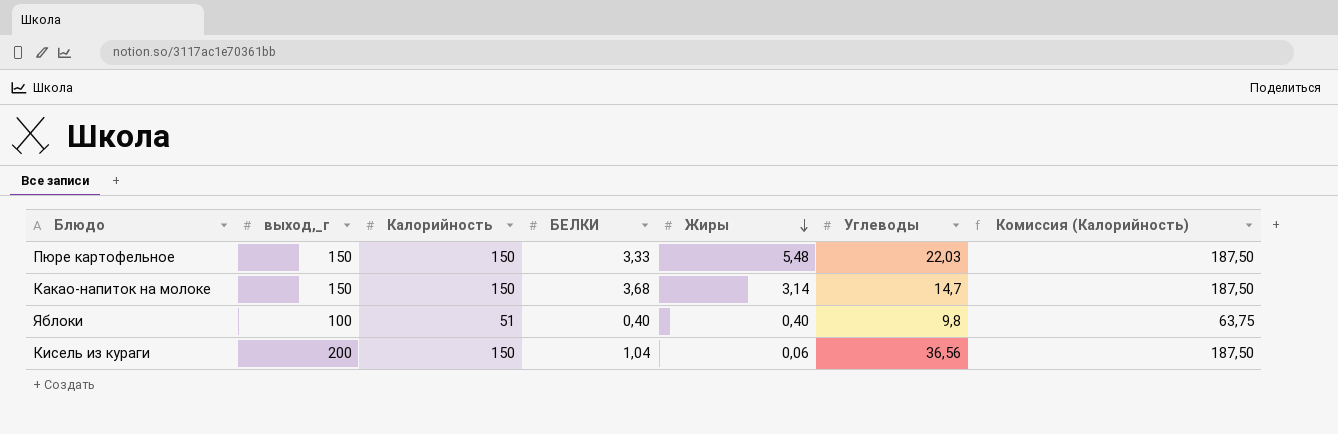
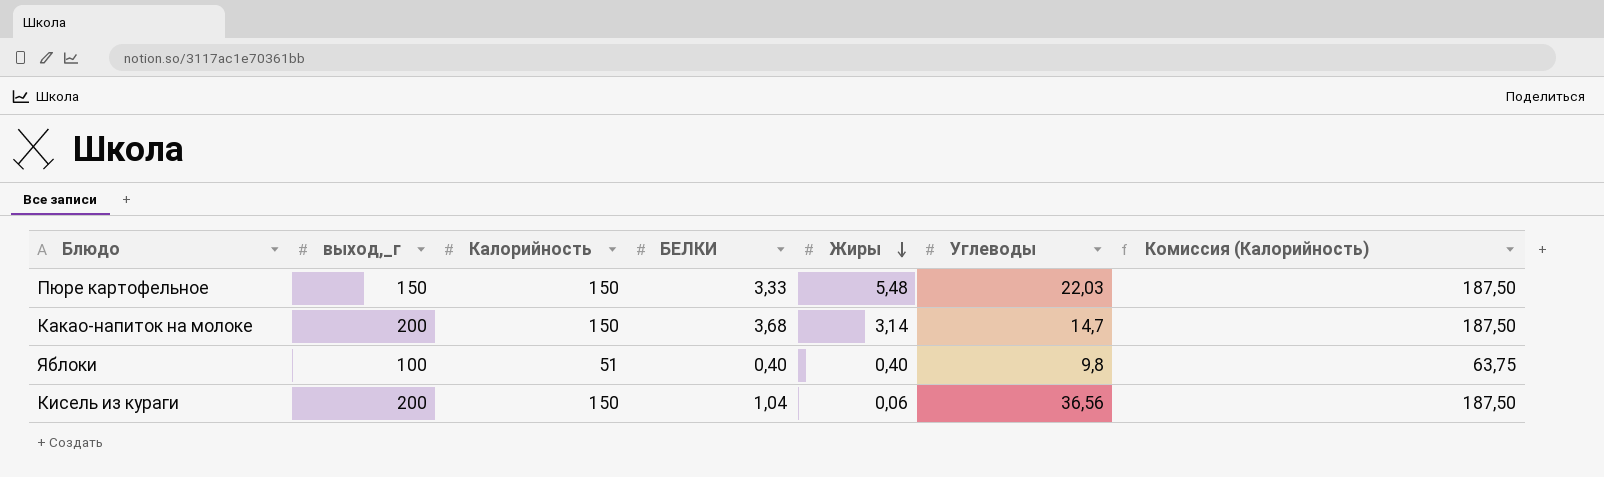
Какао-напиток на молоке | выход,_г: 150 -> 200

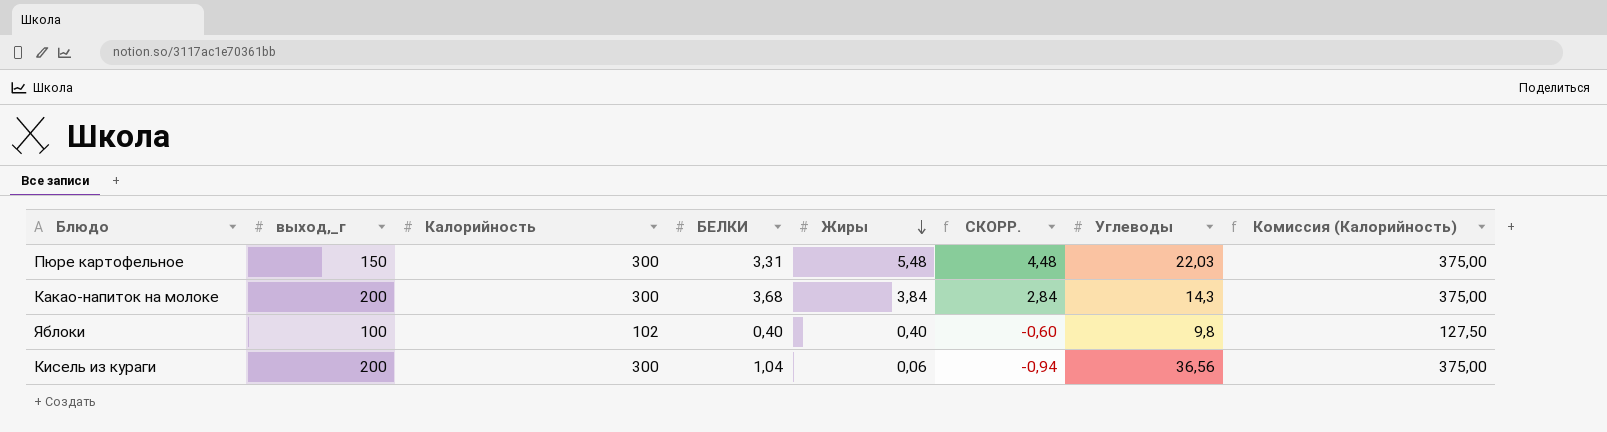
column СКОРР. | formula: none -> [Жиры] - 1
Пюре картофельное | Калорийность: 150 -> 300
Пюре картофельное | БЕЛКИ: 3,33 -> 3,31
Пюре картофельное | Комиссия (Калорийность): 187,50 -> 375,00
Какао-напиток на молоке | Калорийность: 150 -> 300
Какао-напиток на молоке | Жиры: 3,14 -> 3,84
Какао-напиток на молоке | Углеводы: 14,7 -> 14,3
Какао-напиток на молоке | Комиссия (Калорийность): 187,50 -> 375,00
Яблоки | Калорийность: 51 -> 102
Яблоки | Комиссия (Калорийность): 63,75 -> 127,50
Кисель из кураги | Калорийность: 150 -> 300
Кисель из кураги | Комиссия (Калорийность): 187,50 -> 375,00

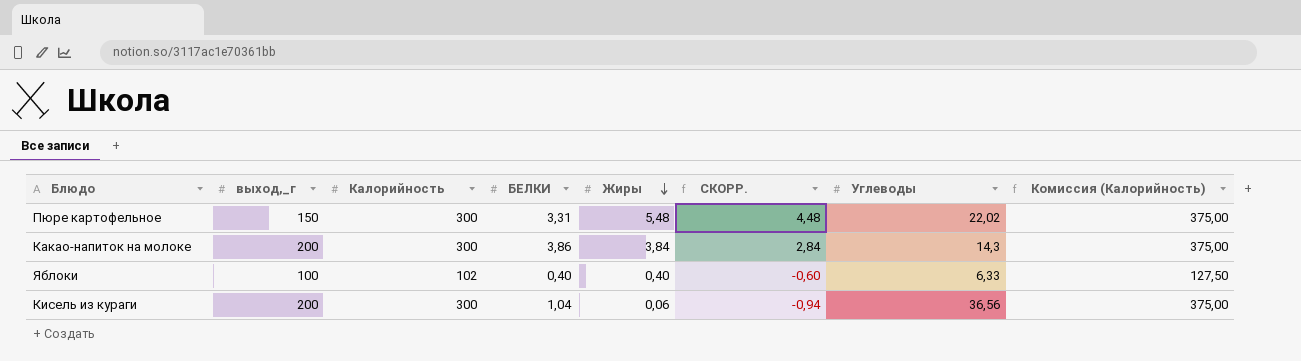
Пюре картофельное | Углеводы: 22,03 -> 22,02
Какао-напиток на молоке | БЕЛКИ: 3,68 -> 3,86
Яблоки | Углеводы: 9,8 -> 6,33

